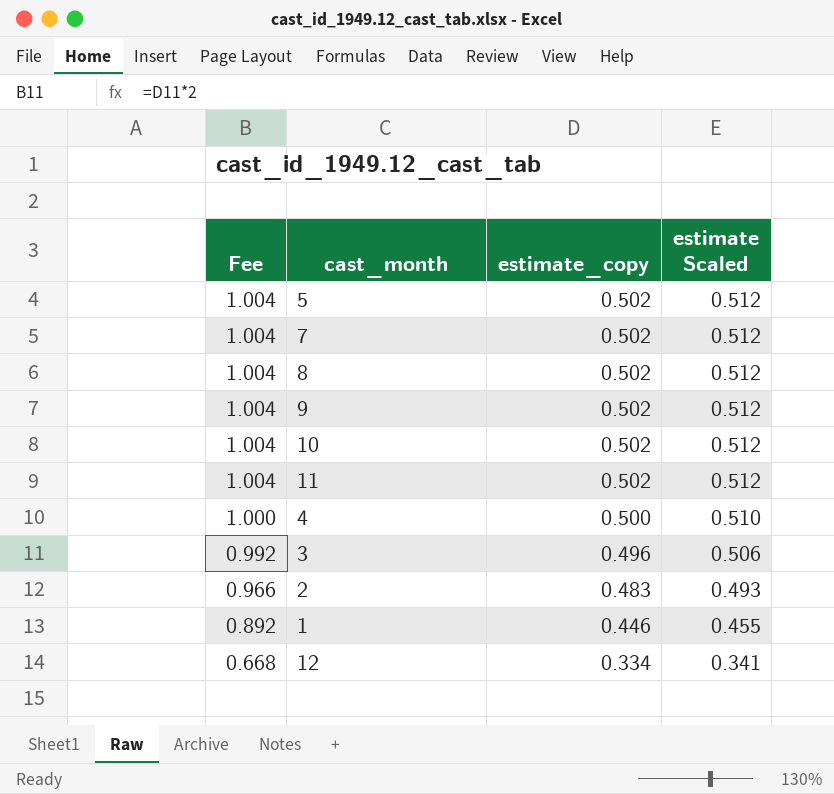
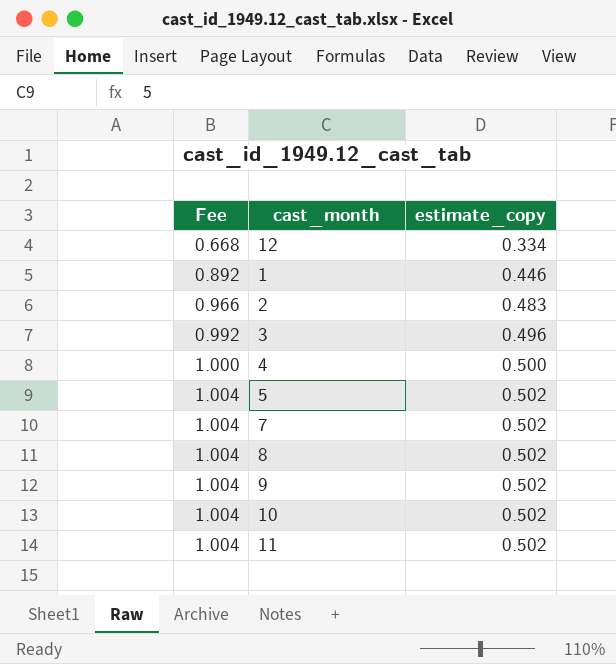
row order: Fee descending -> Fee ascending
column estimate Scaled | formula: [estimate_copy] * 1.02 -> none

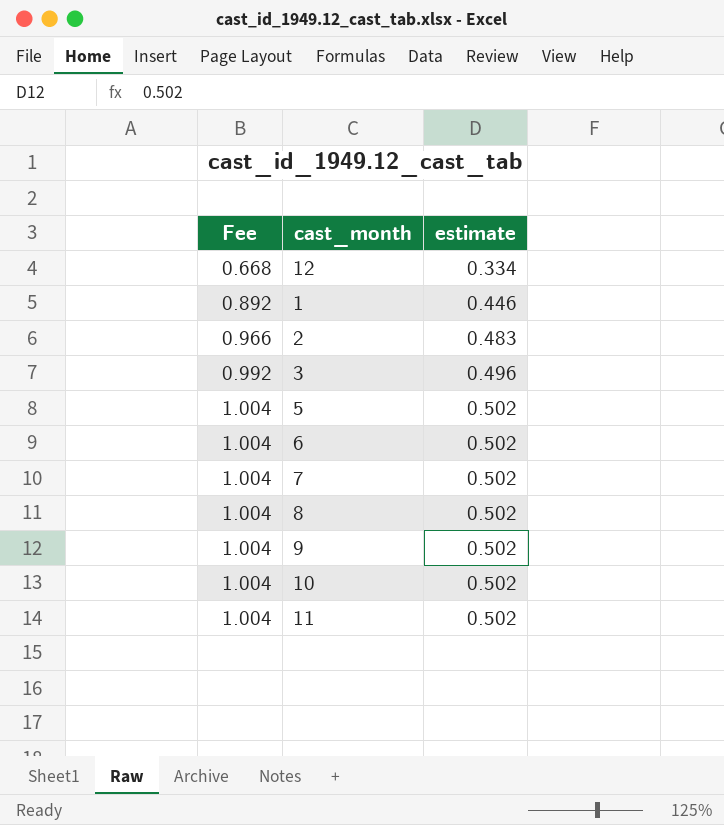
column name: estimate_copy -> estimate
row 4: 1.000 | 0.500 -> none
row 6: none -> 1.004 | 0.502

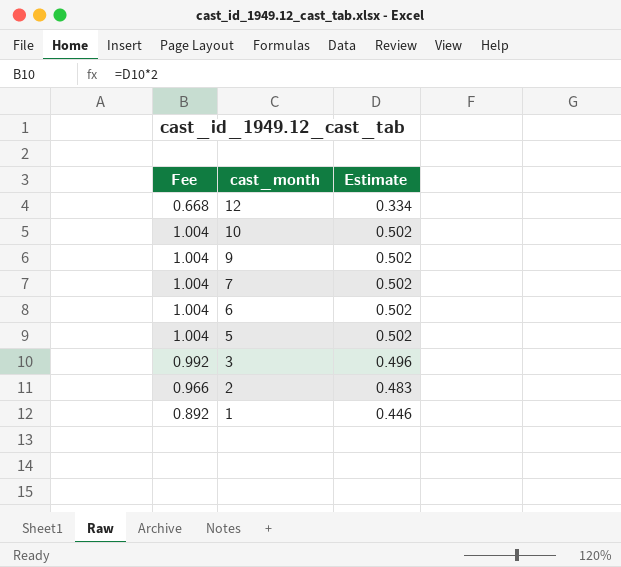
row order: Fee ascending -> cast_month descending
column name: estimate -> Estimate
row 8: 1.004 | 0.502 -> none
row 11: 1.004 | 0.502 -> none

